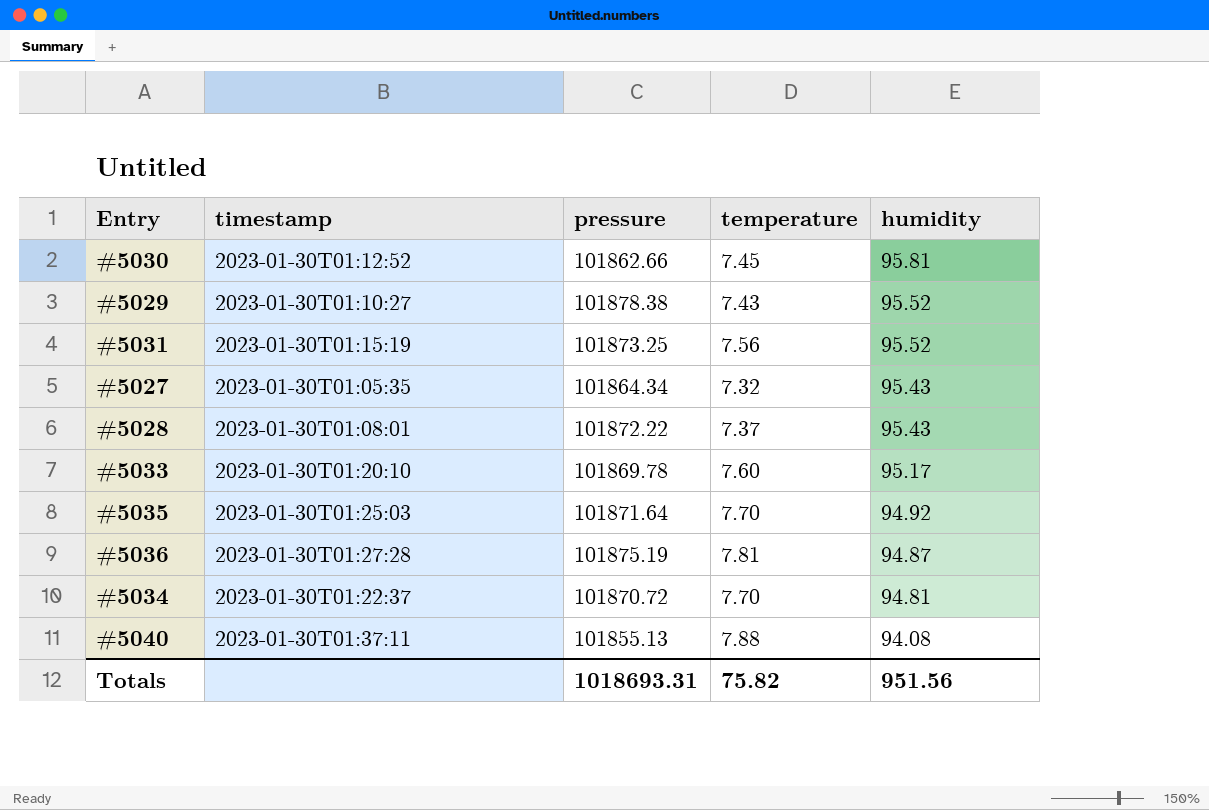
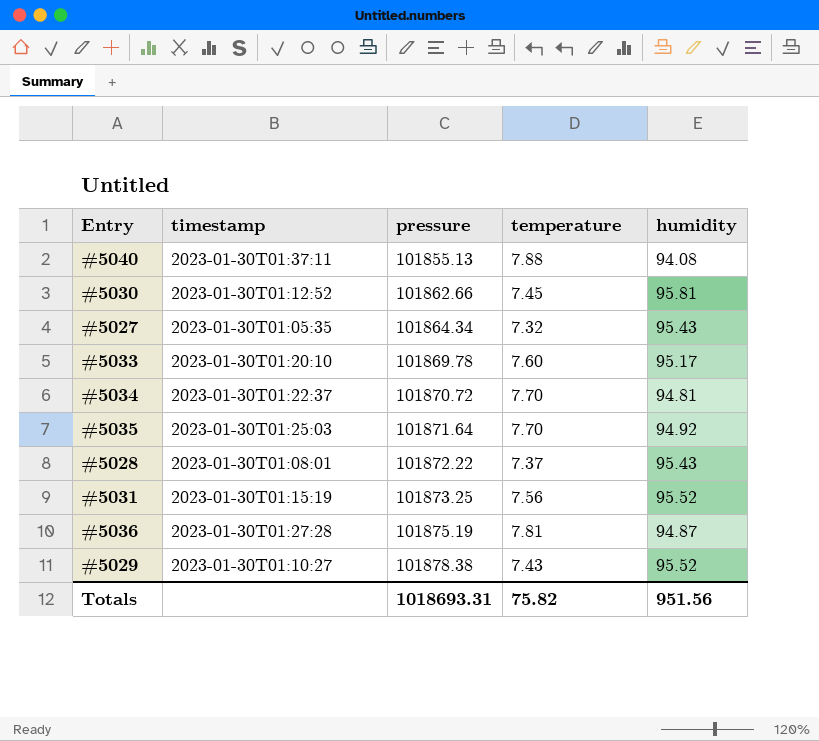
row order: humidity descending -> pressure ascending

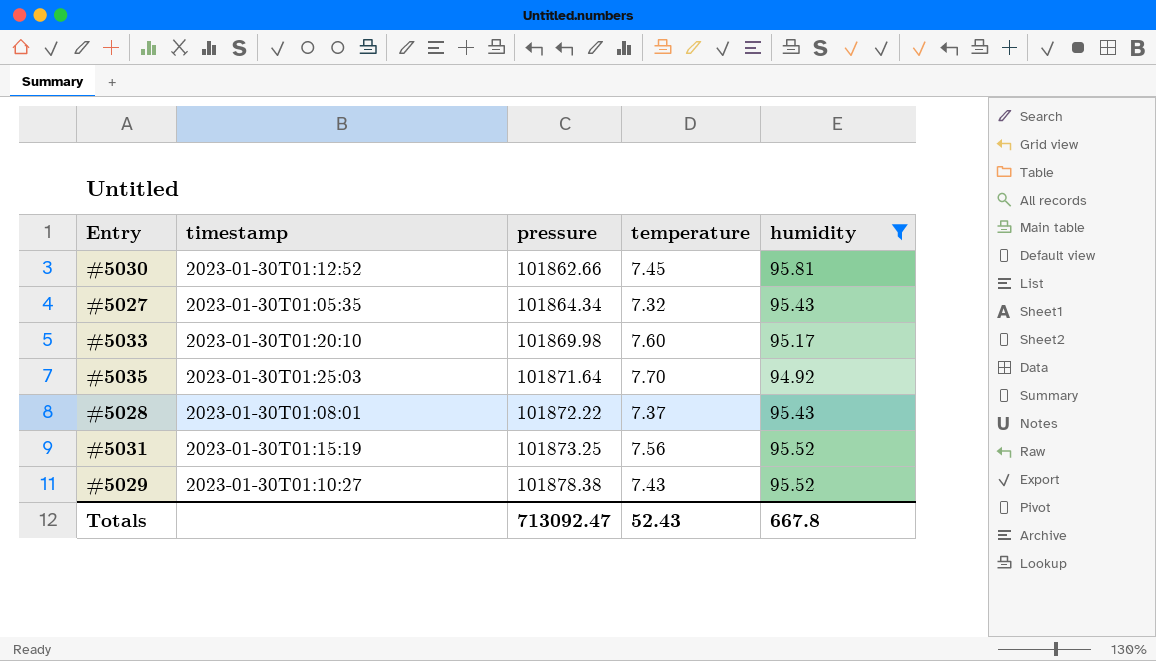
filter: none -> humidity >= 94.92
#5033 | pressure: 101869.78 -> 101869.98
Totals | pressure: 1018693.31 -> 713092.47
Totals | temperature: 75.82 -> 52.43
Totals | humidity: 951.56 -> 667.8

